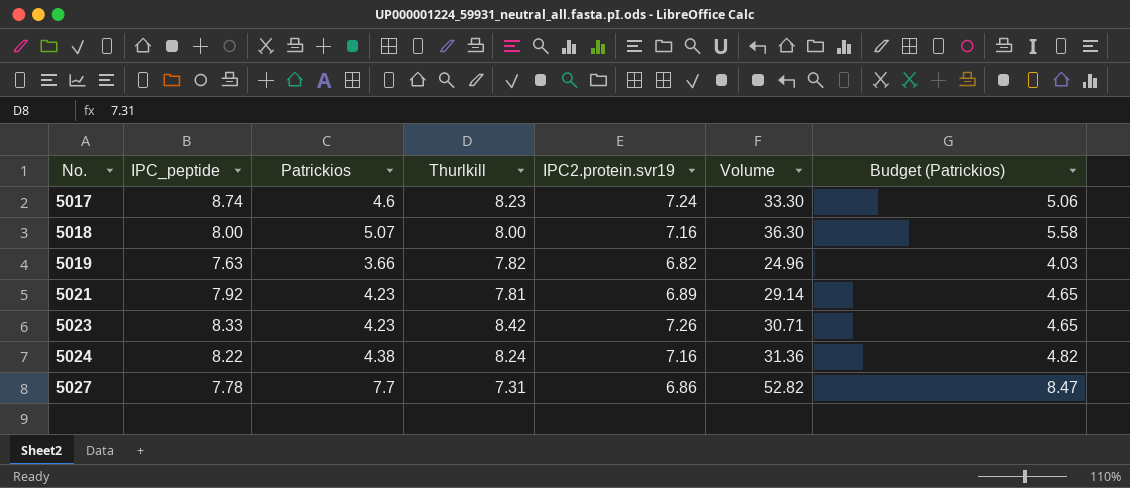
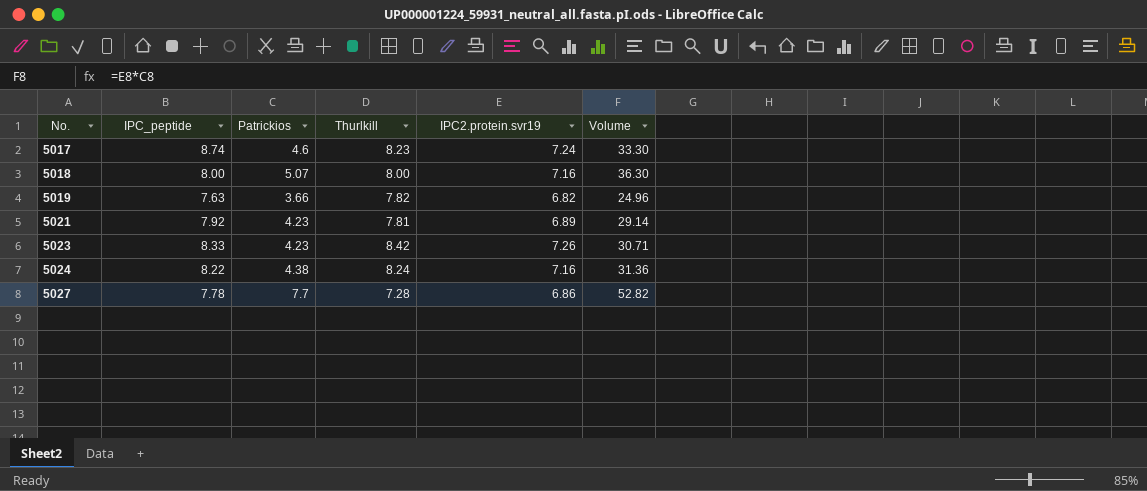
column Budget (Patrickios) | formula: [Patrickios] * 1.1 -> none
5027 | Thurlkill: 7.31 -> 7.28

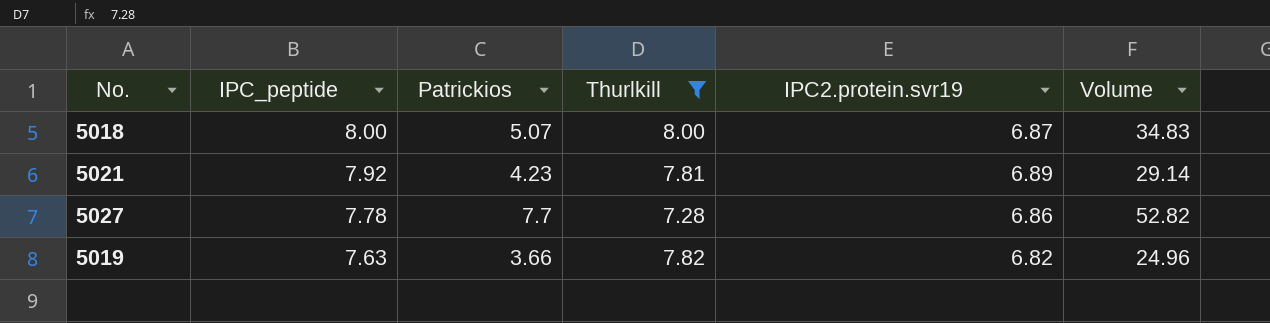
filter: none -> Thurlkill <= 8.00
row order: No. ascending -> IPC_peptide descending
5018 | IPC2.protein.svr19: 7.16 -> 6.87
5018 | Volume: 36.30 -> 34.83

